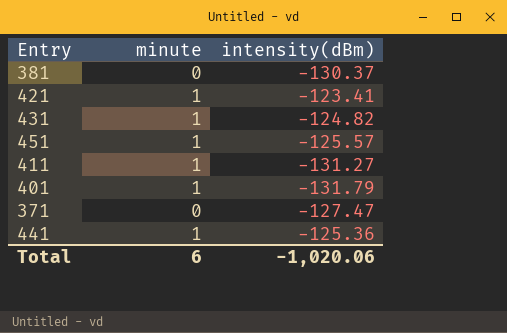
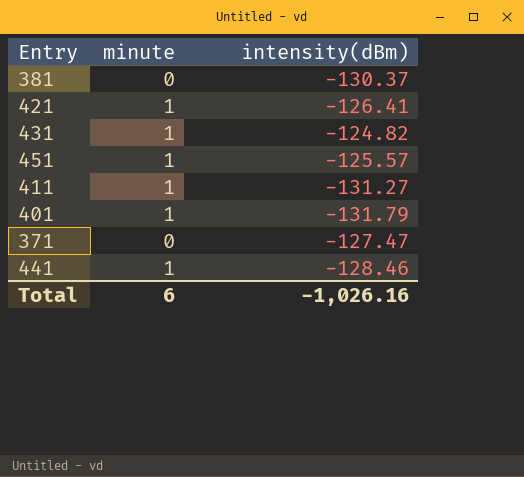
421 | intensity(dBm): -123.41 -> -126.41
441 | intensity(dBm): -125.36 -> -128.46
Total | intensity(dBm): -1,020.06 -> -1,026.16

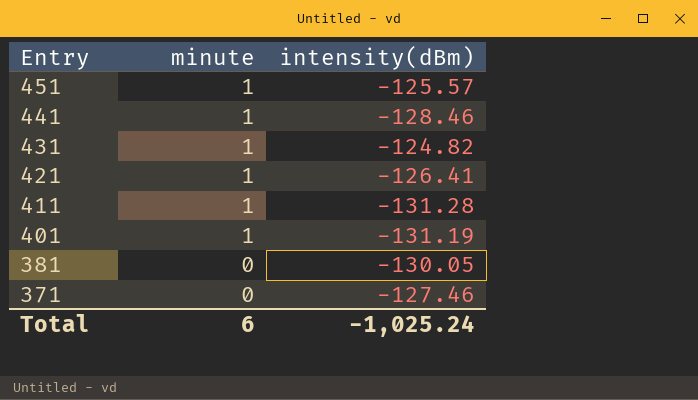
row order: none -> Entry descending
411 | intensity(dBm): -131.27 -> -131.28
401 | intensity(dBm): -131.79 -> -131.19
381 | intensity(dBm): -130.37 -> -130.05
371 | intensity(dBm): -127.47 -> -127.46
Total | intensity(dBm): -1,026.16 -> -1,025.24

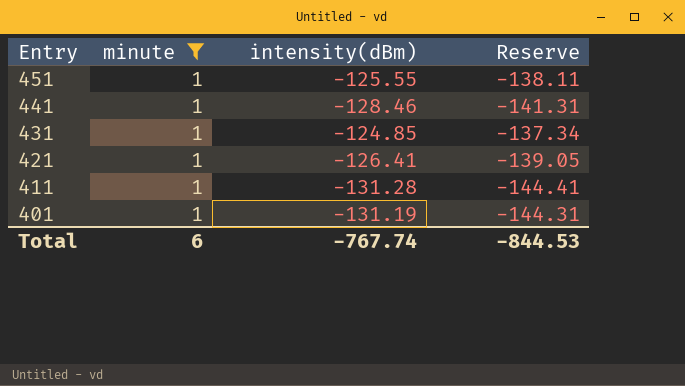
filter: none -> minute = 1
column Reserve | formula: none -> [intensity(dBm)] * 1.1
451 | intensity(dBm): -125.57 -> -125.55
431 | intensity(dBm): -124.82 -> -124.85
Total | intensity(dBm): -1,025.24 -> -767.74

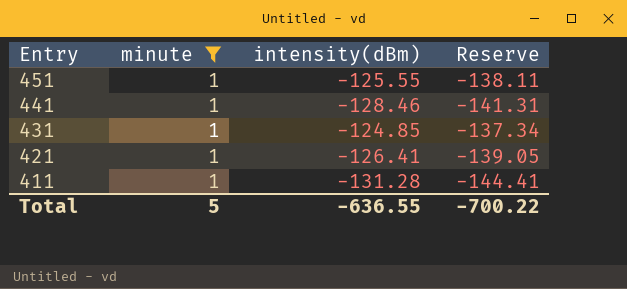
row 401: 1 | -131.19 | -144.31 -> none
Total | minute: 6 -> 5
Total | intensity(dBm): -767.74 -> -636.55
Total | Reserve: -844.53 -> -700.22

